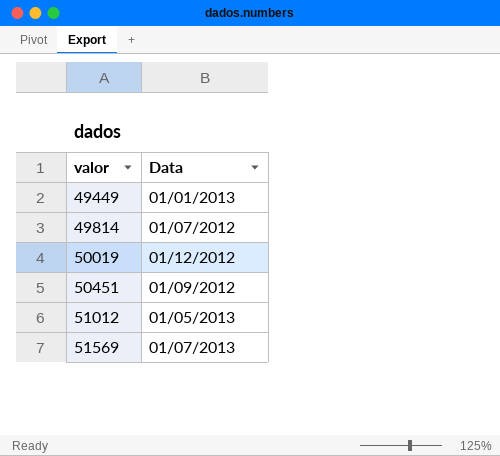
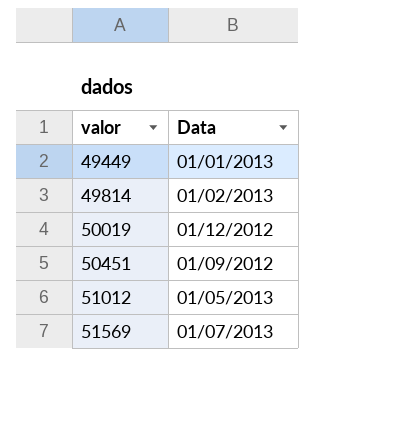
49814 | Data: 01/07/2012 -> 01/02/2013

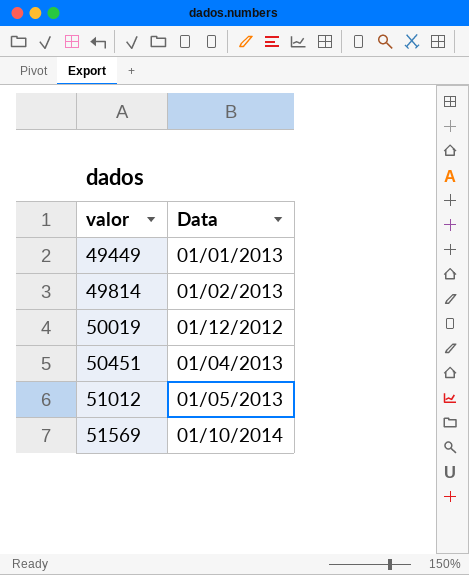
50451 | Data: 01/09/2012 -> 01/04/2013
51569 | Data: 01/07/2013 -> 01/10/2014

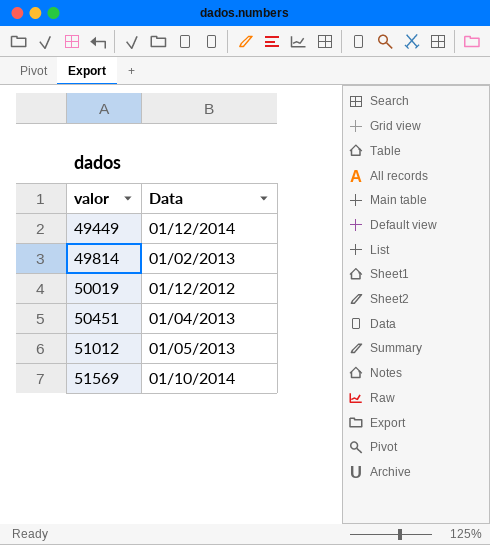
49449 | Data: 01/01/2013 -> 01/12/2014

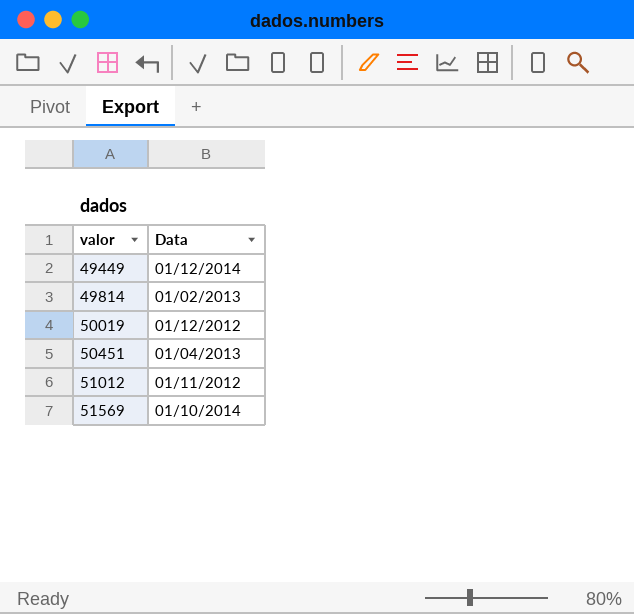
51012 | Data: 01/05/2013 -> 01/11/2012

